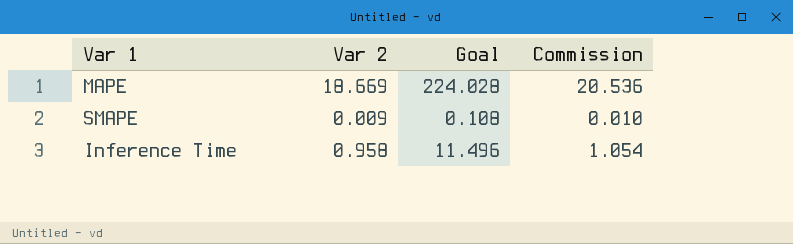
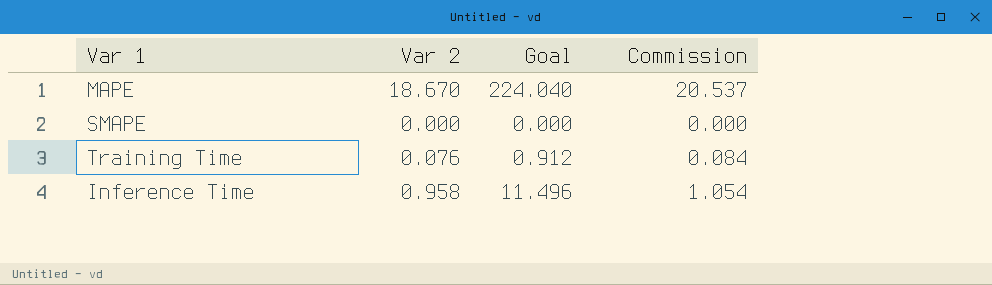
MAPE | Var 2: 18.669 -> 18.670
MAPE | Goal: 224.028 -> 224.040
MAPE | Commission: 20.536 -> 20.537
SMAPE | Var 2: 0.009 -> 0.000
SMAPE | Goal: 0.108 -> 0.000
SMAPE | Commission: 0.010 -> 0.000
row Training Time: none -> 0.076 | 0.912 | 0.084

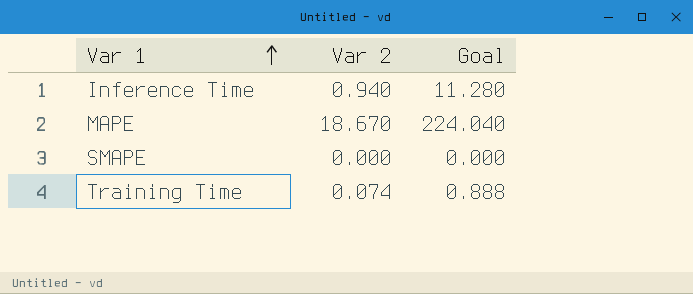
row order: none -> Var 1 ascending
column Commission | formula: [Var 2] * 1.1 -> none
Inference Time | Var 2: 0.958 -> 0.940
Inference Time | Goal: 11.496 -> 11.280
Training Time | Var 2: 0.076 -> 0.074
Training Time | Goal: 0.912 -> 0.888

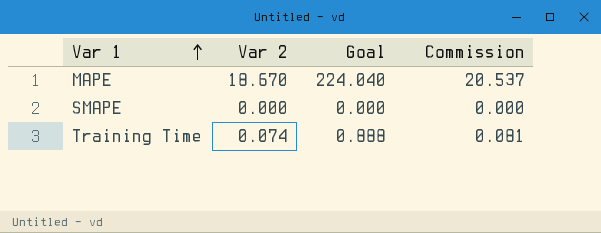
column Commission | formula: none -> [Var 2] * 1.1
row Inference Time: 0.940 | 11.280 -> none

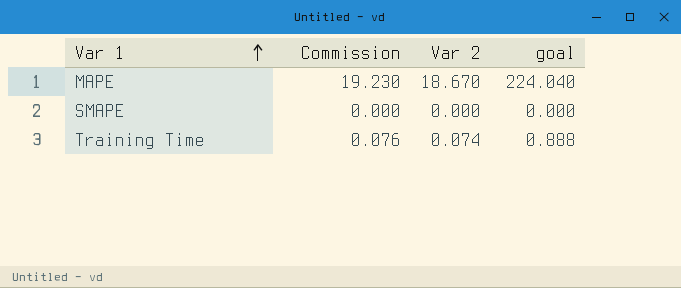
column Commission | formula: [Var 2] * 1.1 -> [Var 2] * 1.03
column Commission | position: 4 -> 2
column name: Goal -> goal

